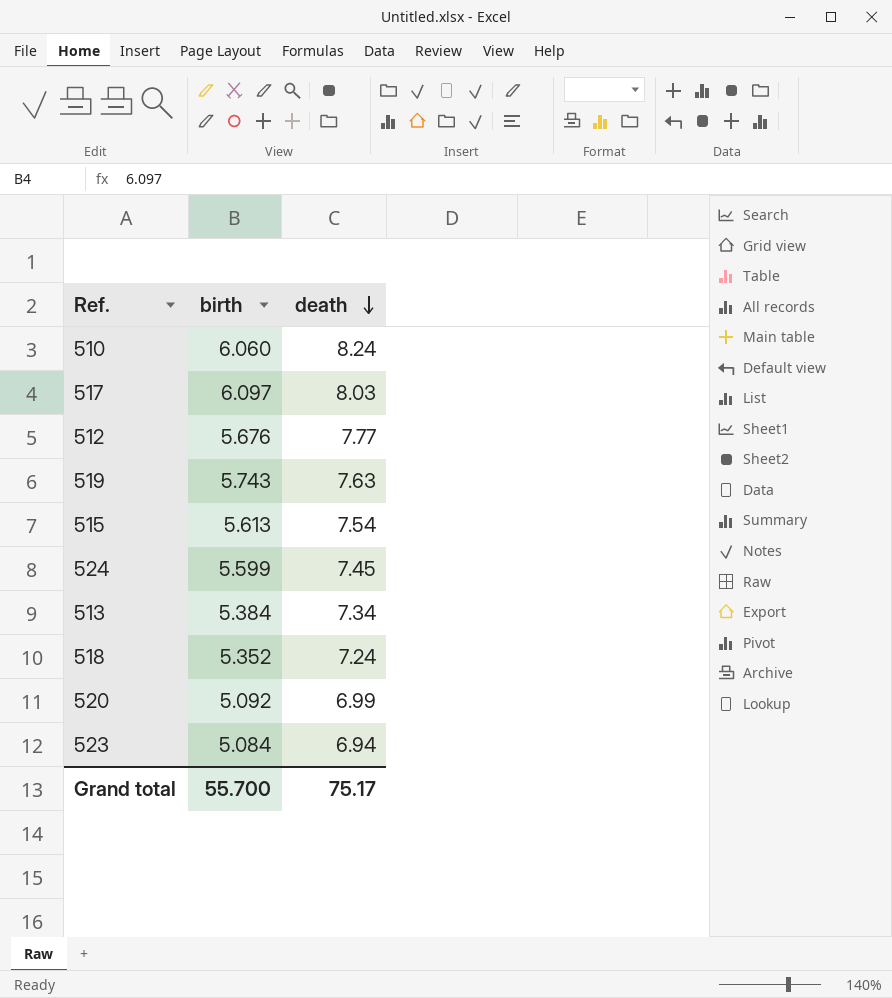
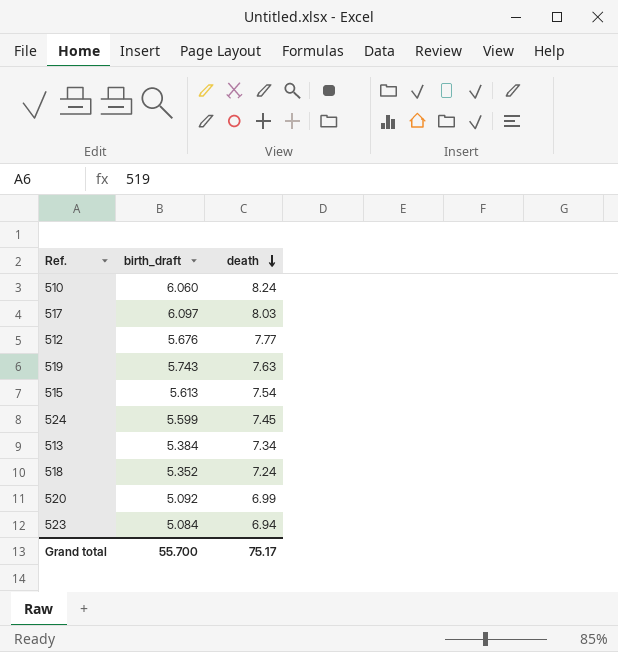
column name: birth -> birth_draft

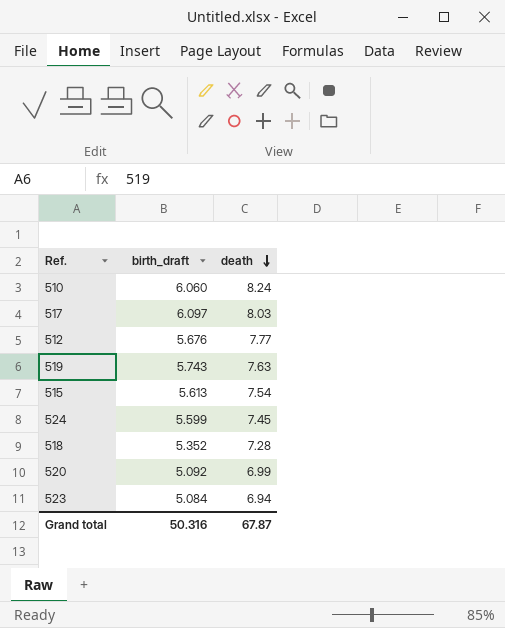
row 513: 5.384 | 7.34 -> none
518 | death: 7.24 -> 7.28
Grand total | birth_draft: 55.700 -> 50.316
Grand total | death: 75.17 -> 67.87

